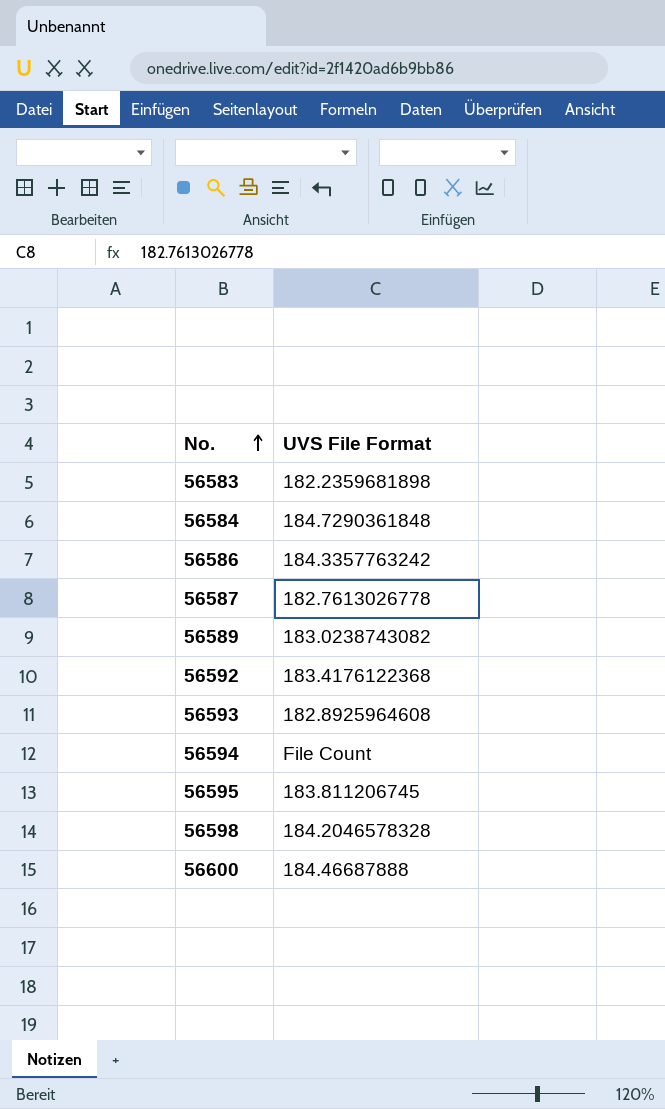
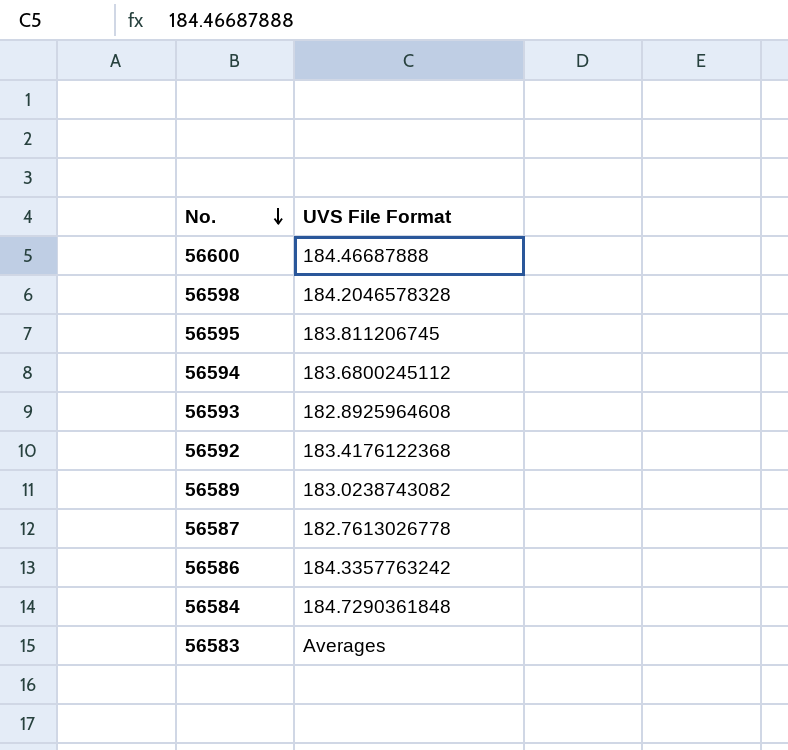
row order: No. ascending -> No. descending
56594 | UVS File Format: File Count -> 183.6800245112
56583 | UVS File Format: 182.2359681898 -> Averages

